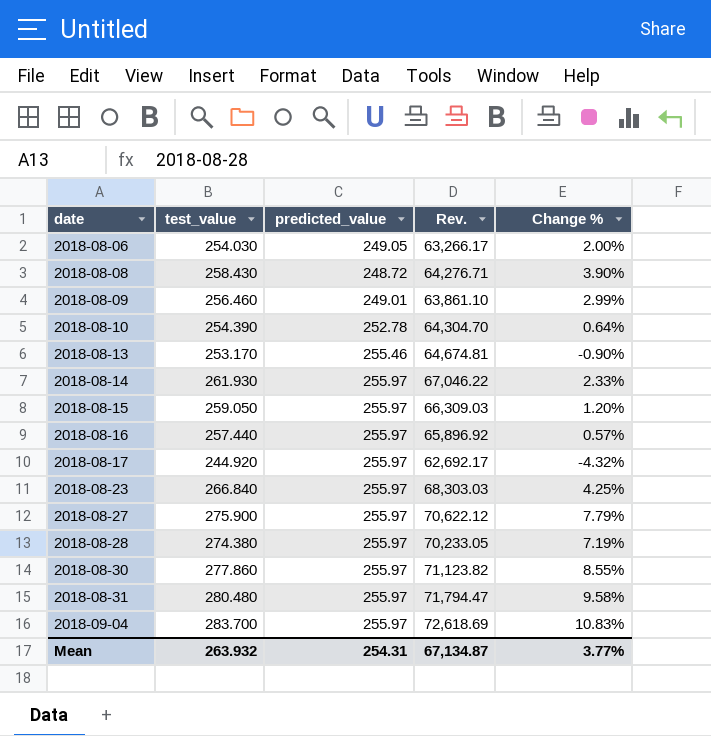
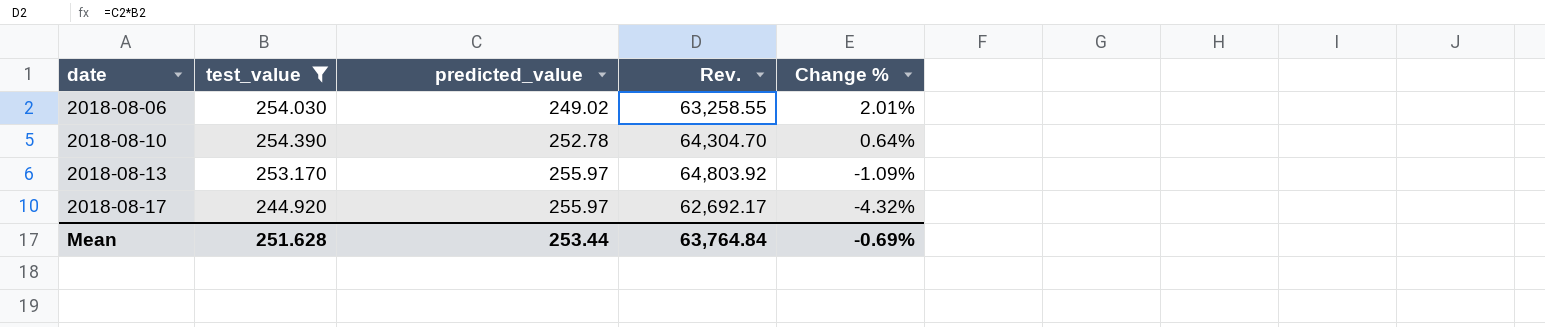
filter: none -> test_value <= 254.390
2018-08-06 | predicted_value: 249.05 -> 249.02
2018-08-06 | Rev.: 63,266.17 -> 63,258.55
2018-08-06 | Change %: 2.00% -> 2.01%
2018-08-13 | predicted_value: 255.46 -> 255.97
2018-08-13 | Rev.: 64,674.81 -> 64,803.92
2018-08-13 | Change %: -0.90% -> -1.09%
Mean | test_value: 263.932 -> 251.628
Mean | predicted_value: 254.31 -> 253.44
Mean | Rev.: 67,134.87 -> 63,764.84
Mean | Change %: 3.77% -> -0.69%

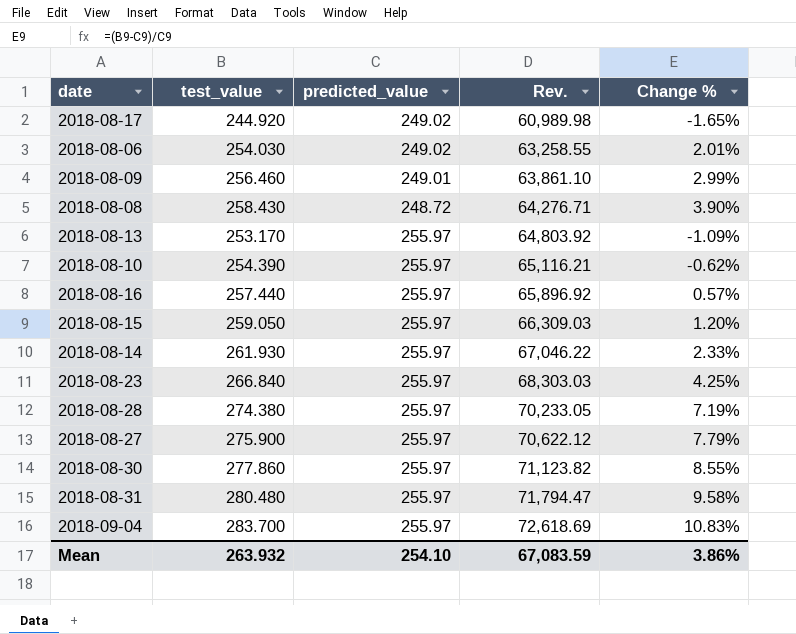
filter: test_value <= 254.390 -> none
row order: date ascending -> Rev. ascending
2018-08-17 | predicted_value: 255.97 -> 249.02
2018-08-17 | Rev.: 62,692.17 -> 60,989.98
2018-08-17 | Change %: -4.32% -> -1.65%
2018-08-10 | predicted_value: 252.78 -> 255.97
2018-08-10 | Rev.: 64,304.70 -> 65,116.21
2018-08-10 | Change %: 0.64% -> -0.62%
Mean | test_value: 251.628 -> 263.932
Mean | predicted_value: 253.44 -> 254.10
Mean | Rev.: 63,764.84 -> 67,083.59
Mean | Change %: -0.69% -> 3.86%

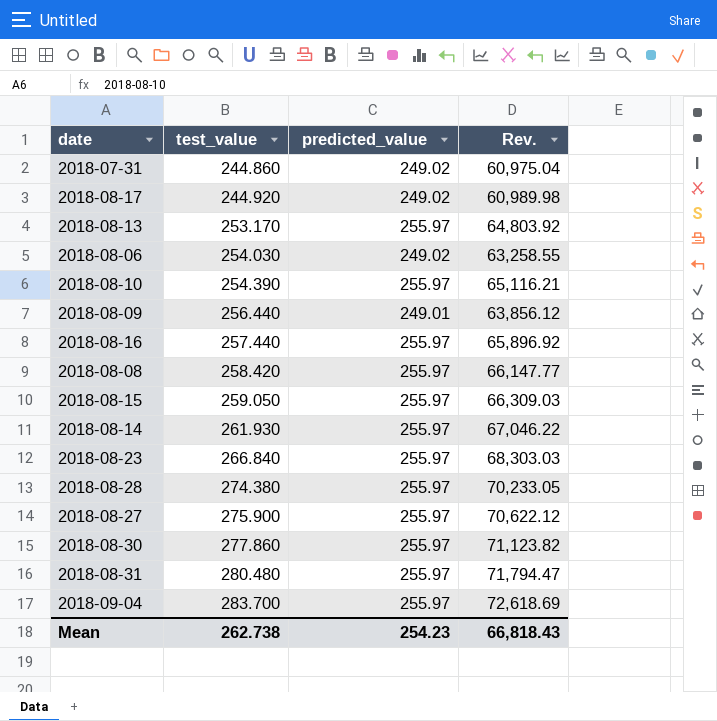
row order: Rev. ascending -> test_value ascending
column Change % | formula: ([test_value] - [predicted_value]) / [predicted_value] -> none
row 2018-07-31: none -> 244.860 | 249.02 | 60,975.04
2018-08-09 | test_value: 256.460 -> 256.440
2018-08-09 | Rev.: 63,861.10 -> 63,856.12
2018-08-08 | test_value: 258.430 -> 258.420
2018-08-08 | predicted_value: 248.72 -> 255.97
2018-08-08 | Rev.: 64,276.71 -> 66,147.77
Mean | test_value: 263.932 -> 262.738
Mean | predicted_value: 254.10 -> 254.23
Mean | Rev.: 67,083.59 -> 66,818.43

